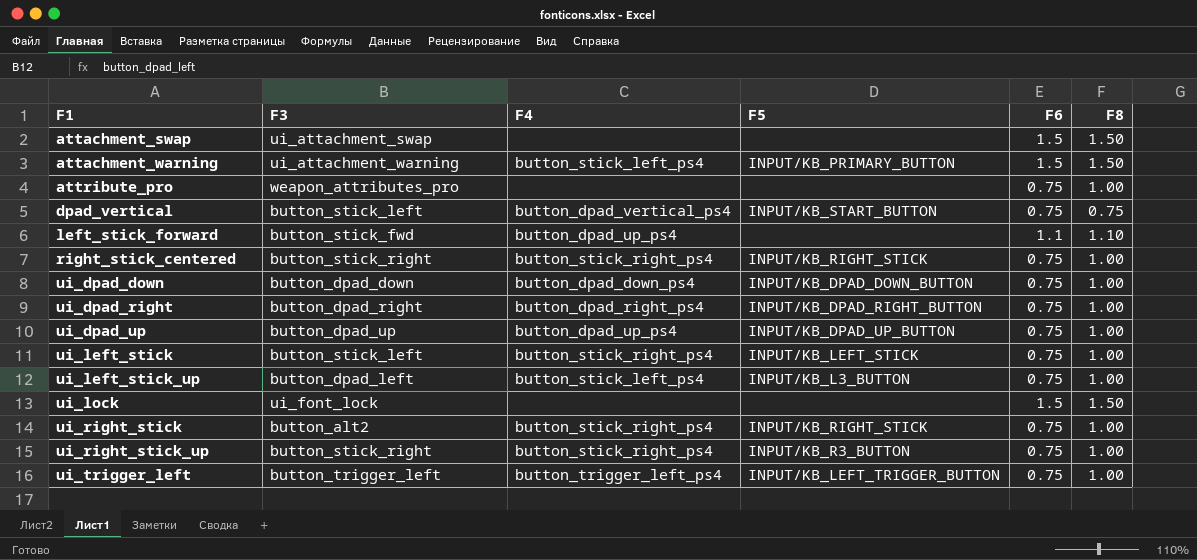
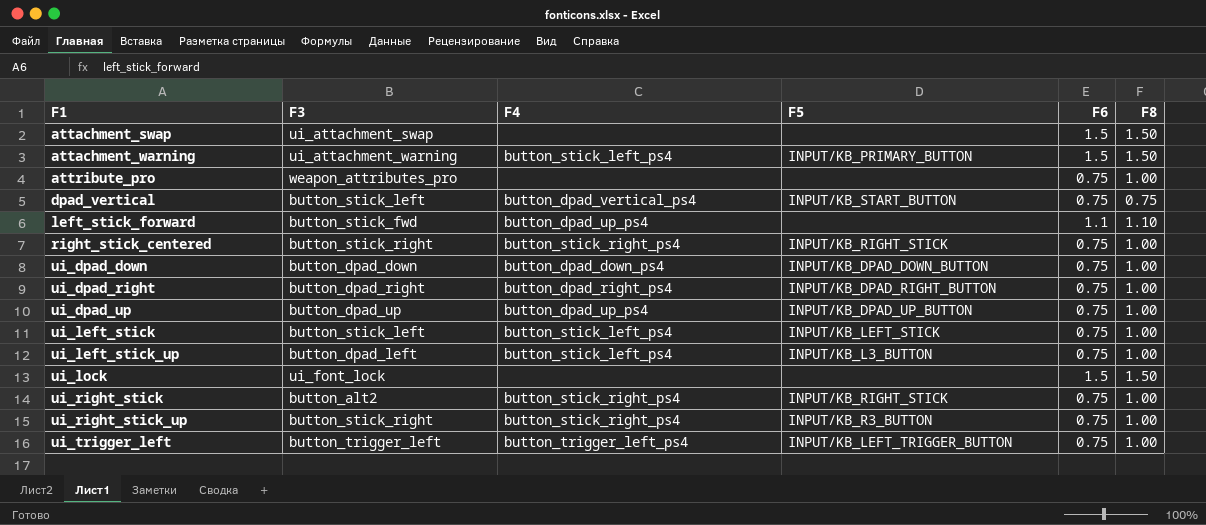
ui_left_stick | F4: button_stick_right_ps4 -> button_stick_left_ps4

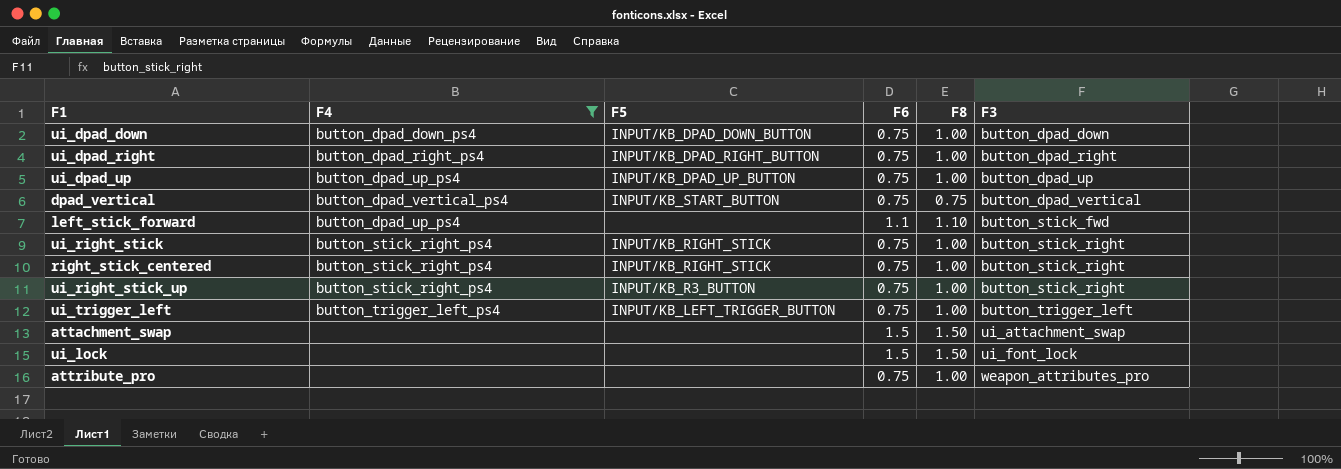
filter: none -> F4 != button_stick_left_ps4
row order: F1 ascending -> F3 ascending
column F3 | position: 2 -> 6
dpad_vertical | F3: button_stick_left -> button_dpad_vertical
ui_right_stick | F3: button_alt2 -> button_stick_right

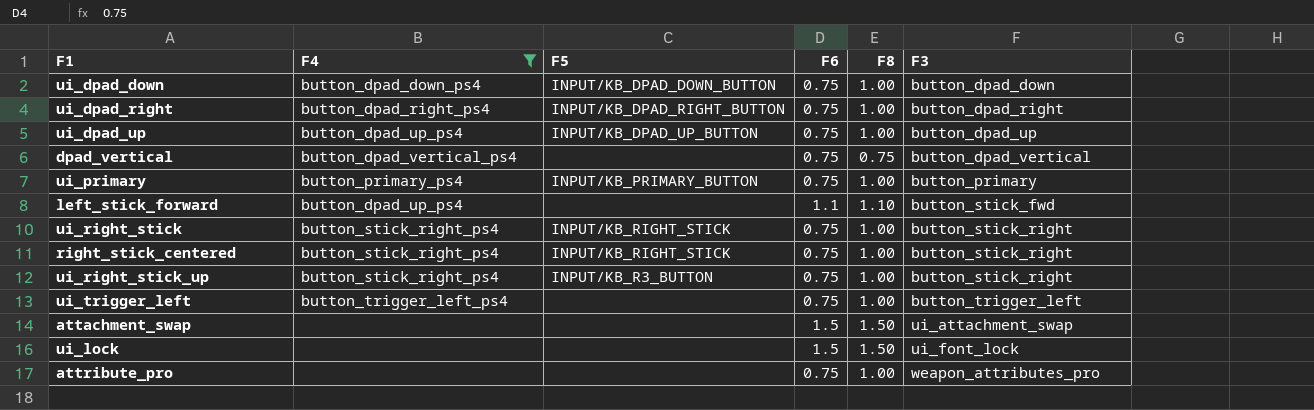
dpad_vertical | F5: INPUT/KB_START_BUTTON -> none
row ui_primary: none -> button_primary_ps4 | INPUT/KB_PRIMARY_BUTTON | 0.75 | 1.00 | button_primary
ui_trigger_left | F5: INPUT/KB_LEFT_TRIGGER_BUTTON -> none

